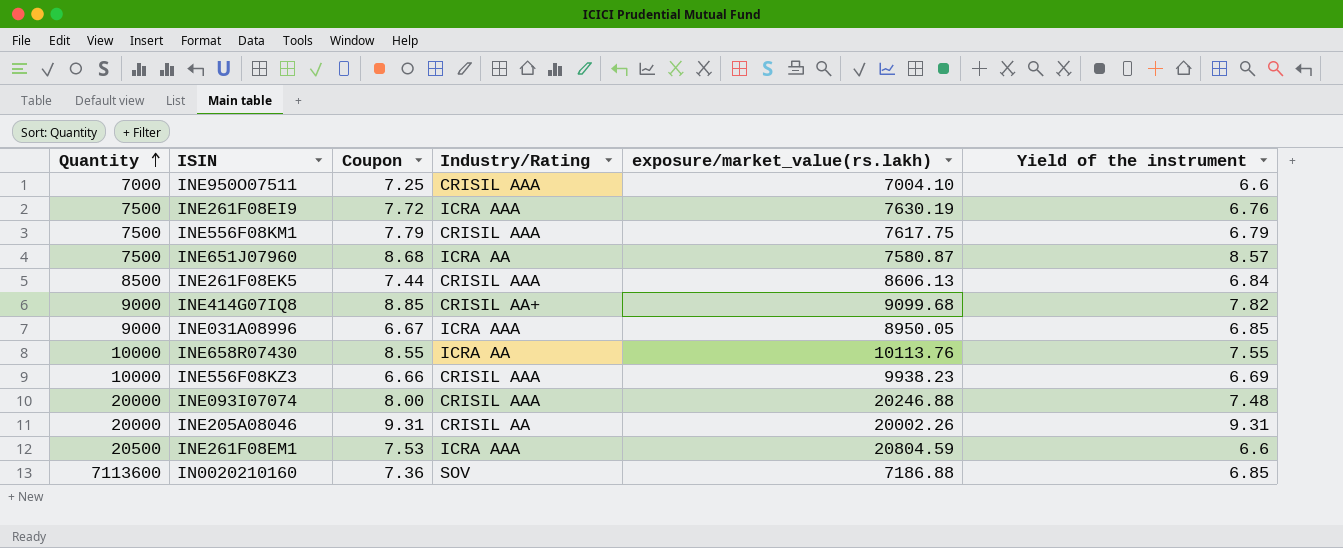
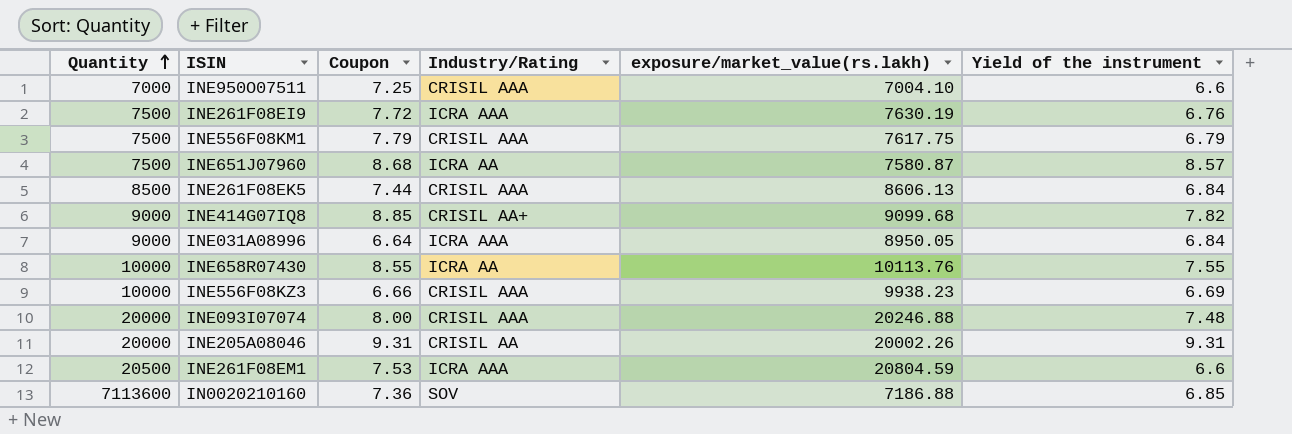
INE031A08996 | Coupon: 6.67 -> 6.64
INE031A08996 | Yield of the instrument: 6.85 -> 6.84

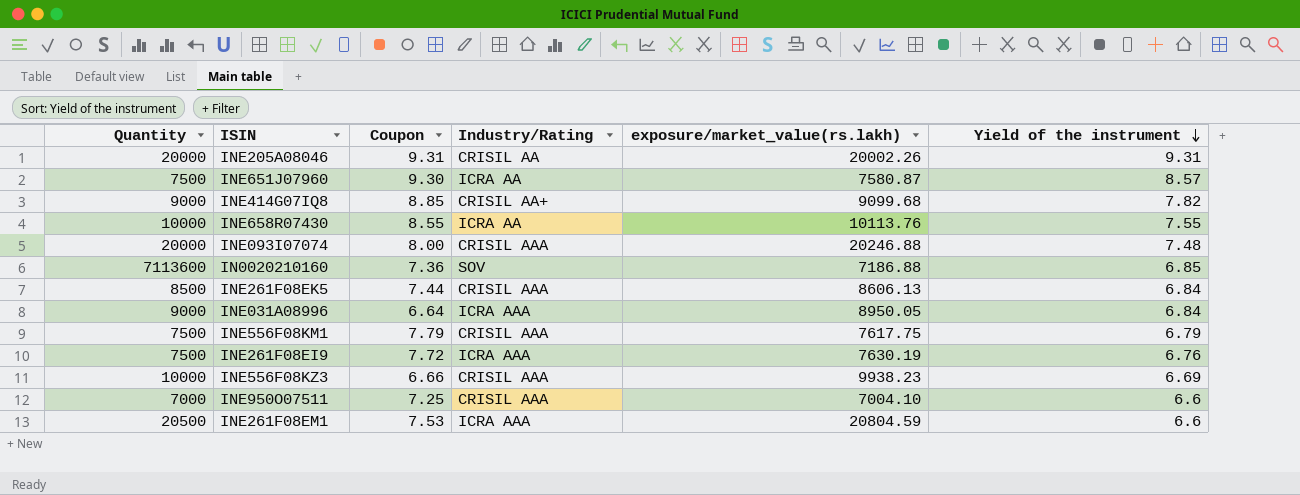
row order: Quantity ascending -> Yield of the instrument descending
INE651J07960 | Coupon: 8.68 -> 9.30

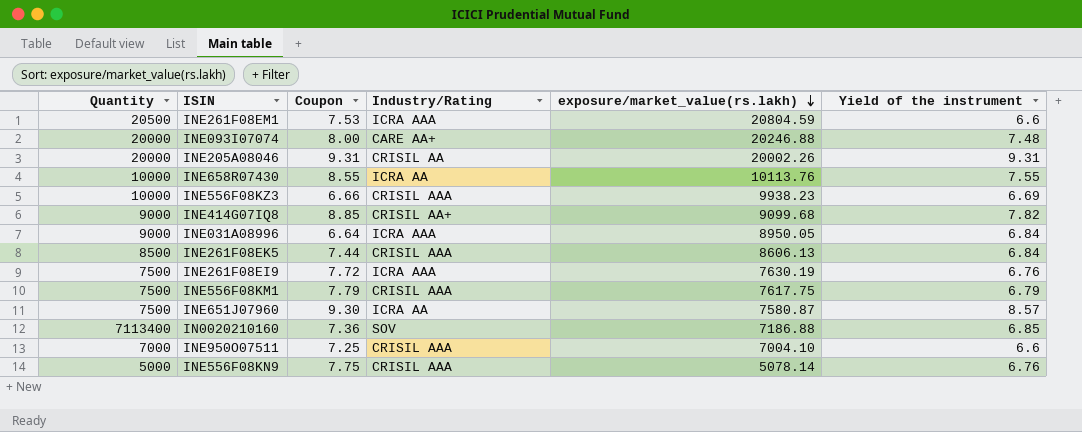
row order: Yield of the instrument descending -> exposure/market_value(rs.lakh) descending
INE093I07074 | Industry/Rating: CRISIL AAA -> CARE AA+
IN0020210160 | Quantity: 7113600 -> 7113400
row INE556F08KN9: none -> 5000 | 7.75 | CRISIL AAA | 5078.14 | 6.76

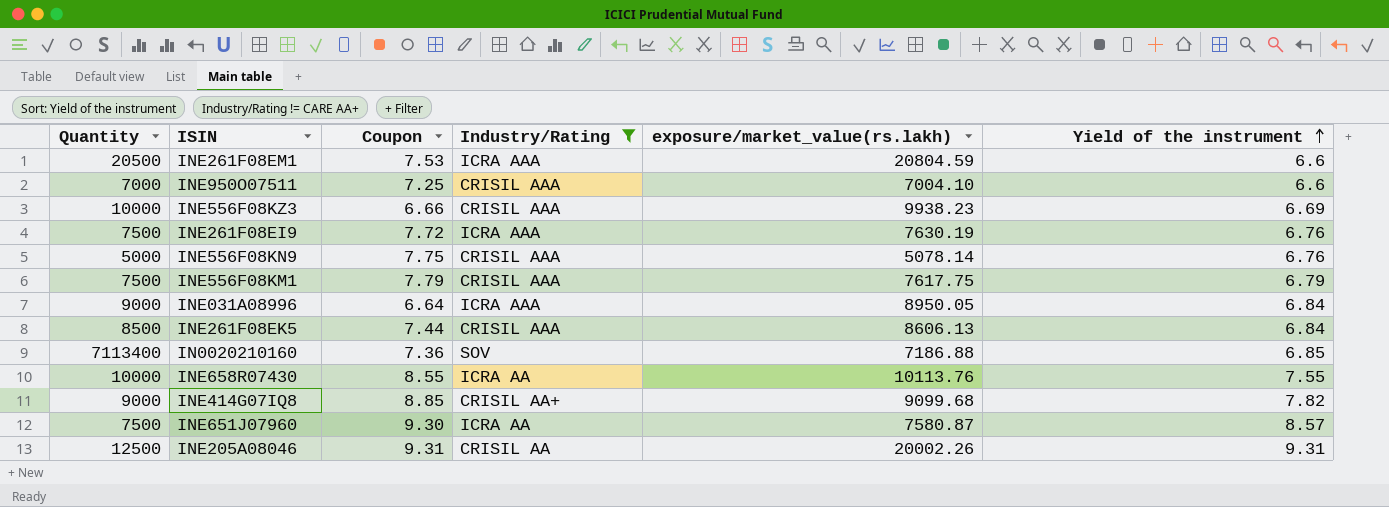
filter: none -> Industry/Rating != CARE AA+
row order: exposure/market_value(rs.lakh) descending -> Yield of the instrument ascending
INE205A08046 | Quantity: 20000 -> 12500

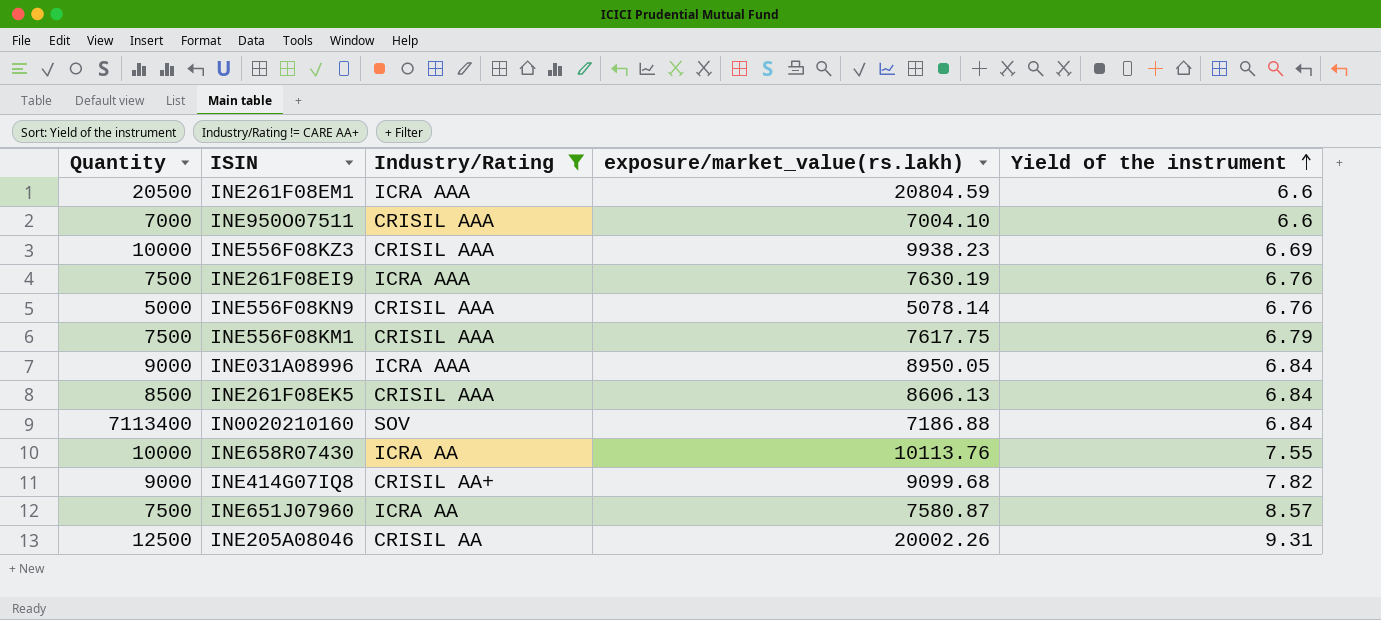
column Coupon | position: 3 -> none
IN0020210160 | Yield of the instrument: 6.85 -> 6.84

